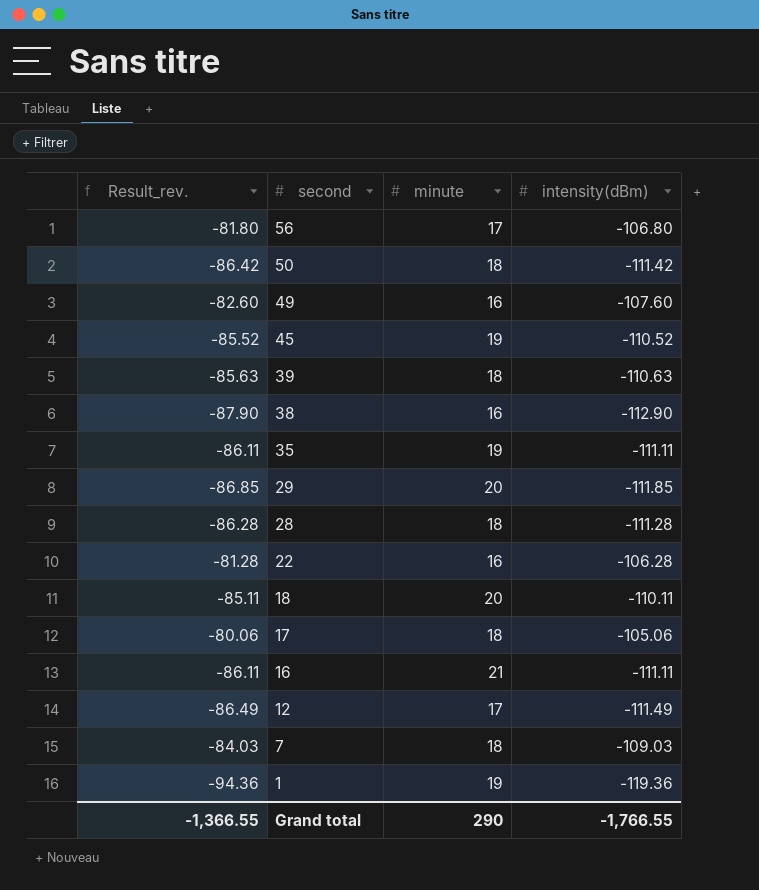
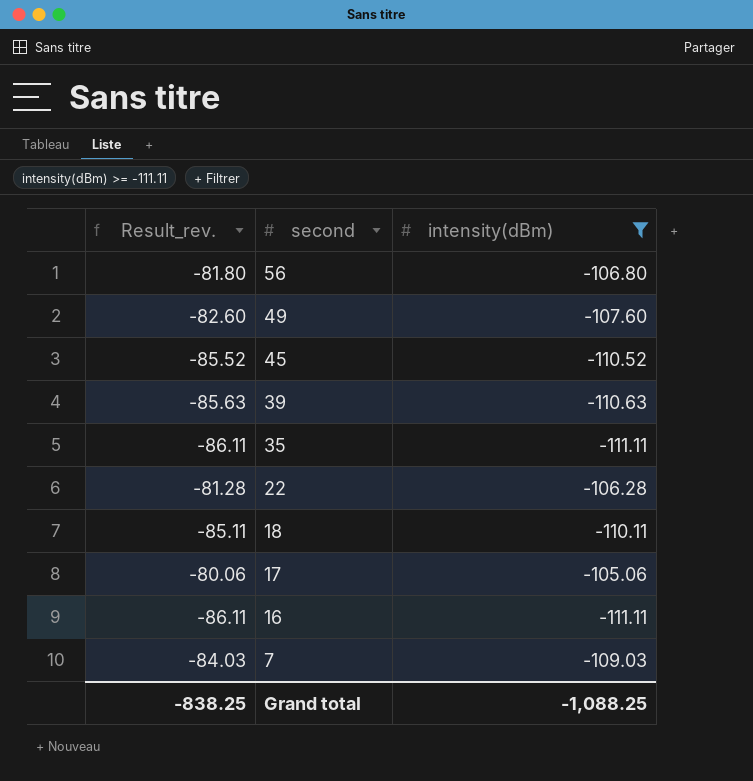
filter: none -> intensity(dBm) >= -111.11
column minute | position: 3 -> none
Grand total | Result_rev.: -1,366.55 -> -838.25
Grand total | intensity(dBm): -1,766.55 -> -1,088.25

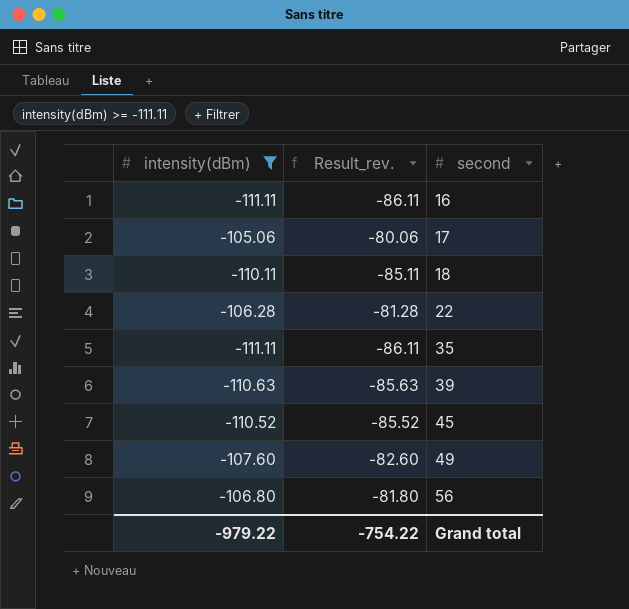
row order: second descending -> second ascending
column intensity(dBm) | position: 3 -> 1
row 7: -84.03 | -109.03 -> none
Grand total | intensity(dBm): -1,088.25 -> -979.22
Grand total | Result_rev.: -838.25 -> -754.22

